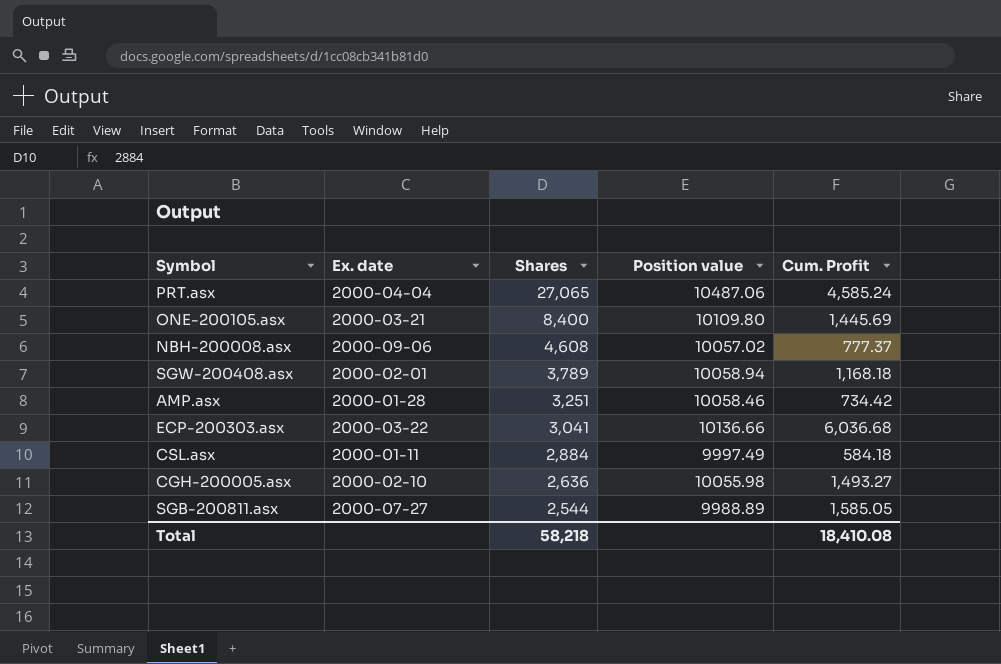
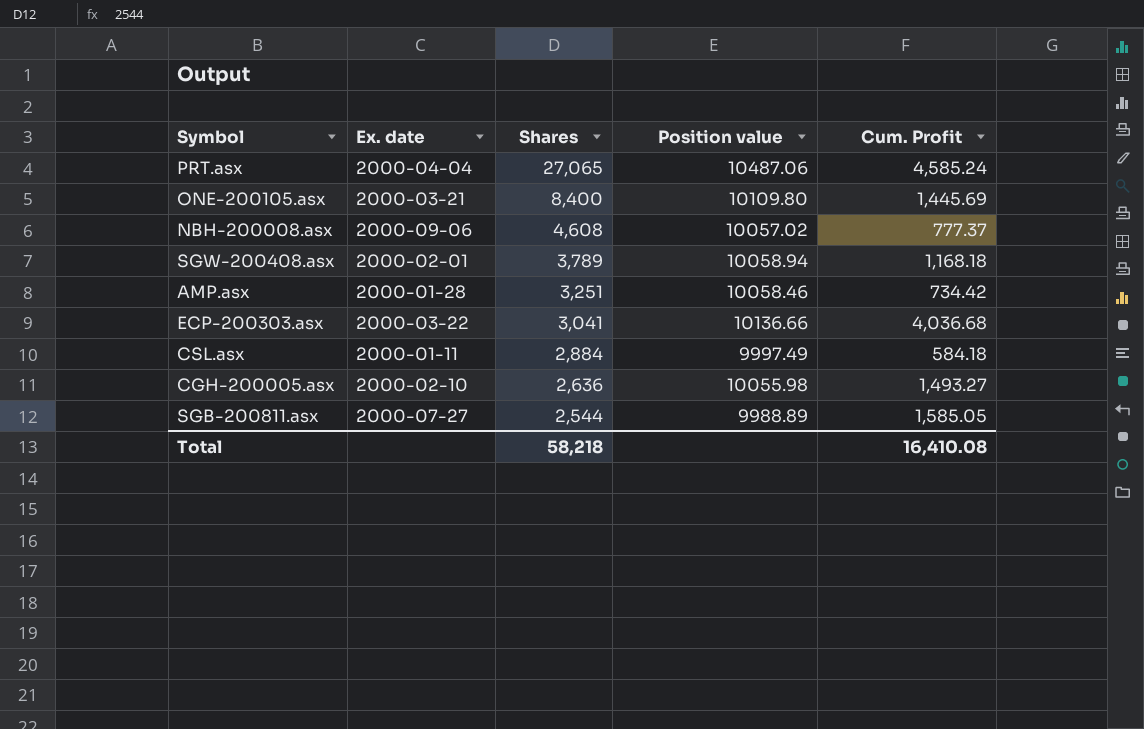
ECP-200303.asx | Cum. Profit: 6,036.68 -> 4,036.68
Total | Cum. Profit: 18,410.08 -> 16,410.08

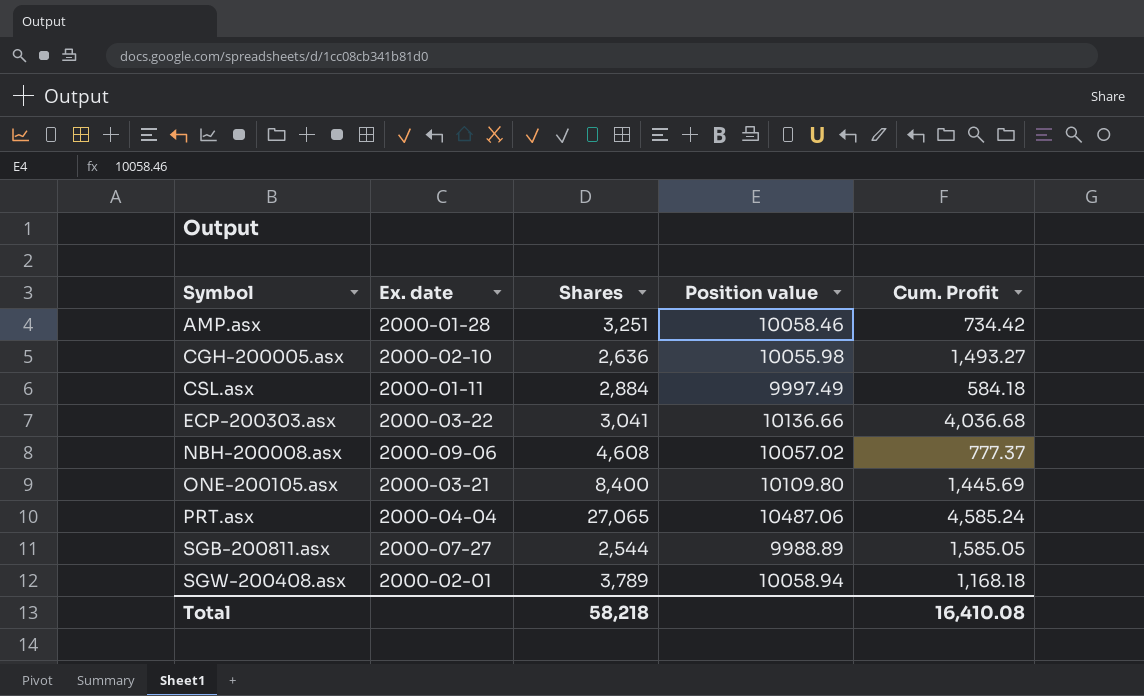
row order: Shares descending -> Symbol ascending

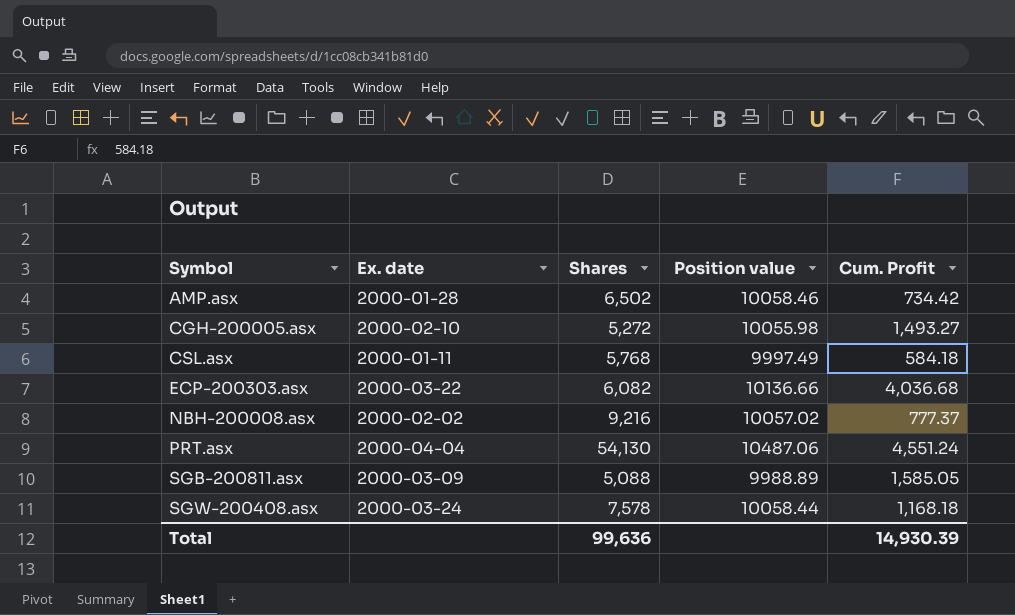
row ONE-200105.asx: 2000-03-21 | 8,400 | 10109.80 | 1,445.69 -> none
AMP.asx | Shares: 3,251 -> 6,502
CGH-200005.asx | Shares: 2,636 -> 5,272
CSL.asx | Shares: 2,884 -> 5,768
ECP-200303.asx | Shares: 3,041 -> 6,082
NBH-200008.asx | Ex. date: 2000-09-06 -> 2000-02-02
NBH-200008.asx | Shares: 4,608 -> 9,216
PRT.asx | Shares: 27,065 -> 54,130
PRT.asx | Cum. Profit: 4,585.24 -> 4,551.24
SGB-200811.asx | Ex. date: 2000-07-27 -> 2000-03-09
SGB-200811.asx | Shares: 2,544 -> 5,088
SGW-200408.asx | Ex. date: 2000-02-01 -> 2000-03-24
SGW-200408.asx | Shares: 3,789 -> 7,578
SGW-200408.asx | Position value: 10058.94 -> 10058.44
Total | Shares: 58,218 -> 99,636
Total | Cum. Profit: 16,410.08 -> 14,930.39

